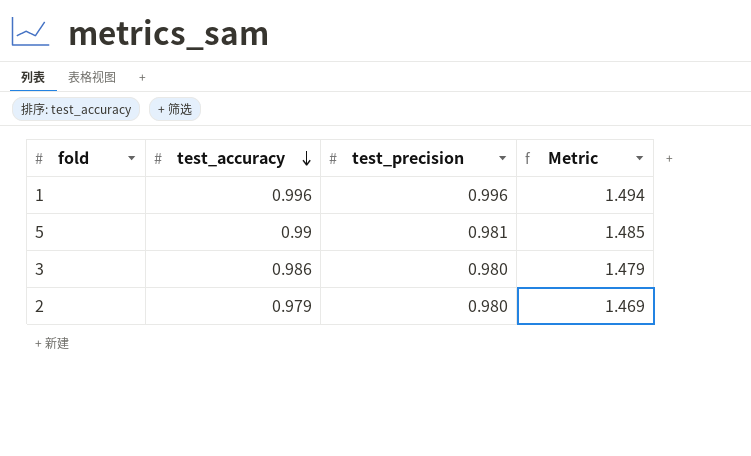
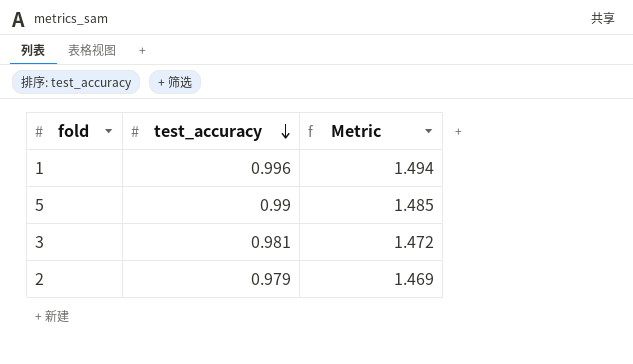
column test_precision | position: 3 -> none
3 | test_accuracy: 0.986 -> 0.981
3 | Metric: 1.479 -> 1.472

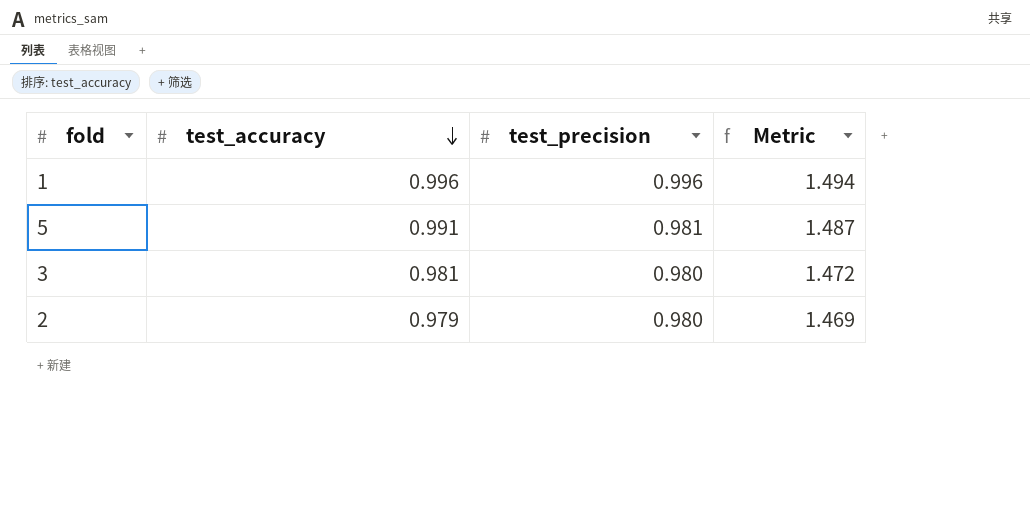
column test_precision | position: none -> 3
5 | test_accuracy: 0.99 -> 0.991
5 | Metric: 1.485 -> 1.487

